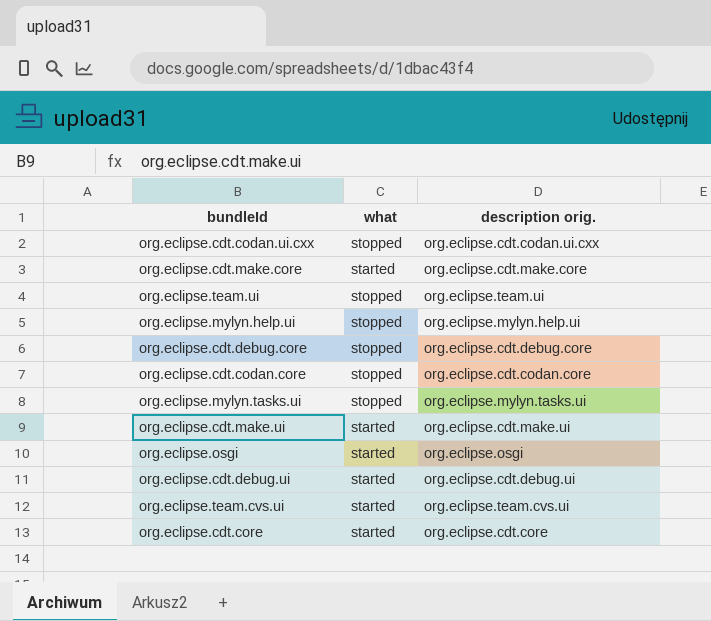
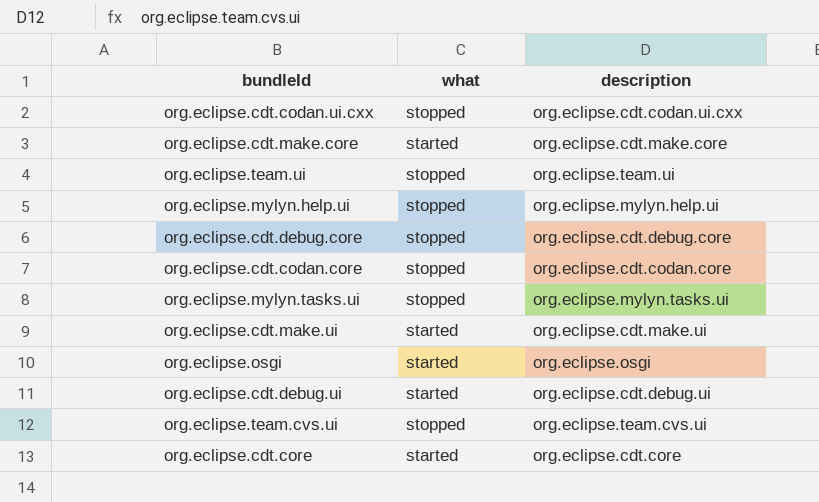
column name: description orig. -> description
org.eclipse.team.cvs.ui | what: started -> stopped

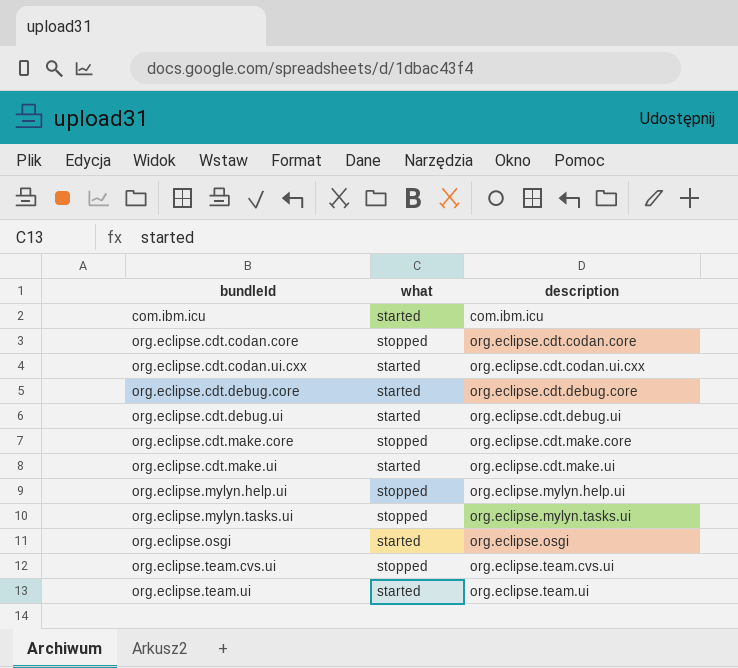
row order: none -> bundleId ascending
row org.eclipse.cdt.core: started | org.eclipse.cdt.core -> none
row com.ibm.icu: none -> started | com.ibm.icu
org.eclipse.cdt.codan.ui.cxx | what: stopped -> started
org.eclipse.cdt.debug.core | what: stopped -> started
org.eclipse.cdt.make.core | what: started -> stopped
org.eclipse.team.ui | what: stopped -> started

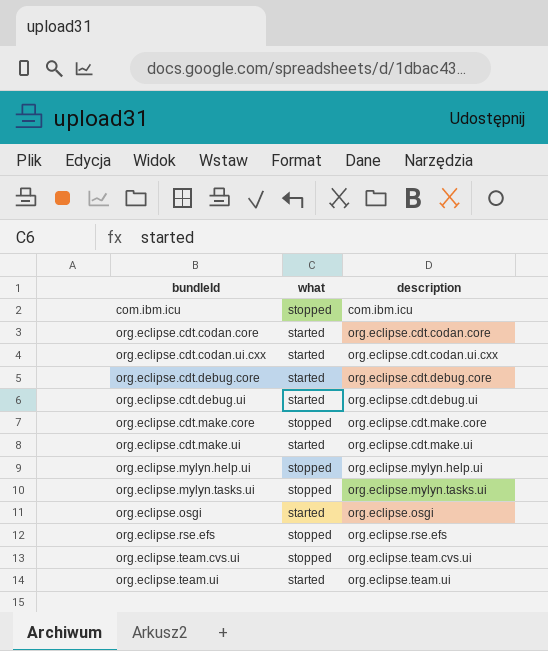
com.ibm.icu | what: started -> stopped
org.eclipse.cdt.codan.core | what: stopped -> started
row org.eclipse.rse.efs: none -> stopped | org.eclipse.rse.efs

